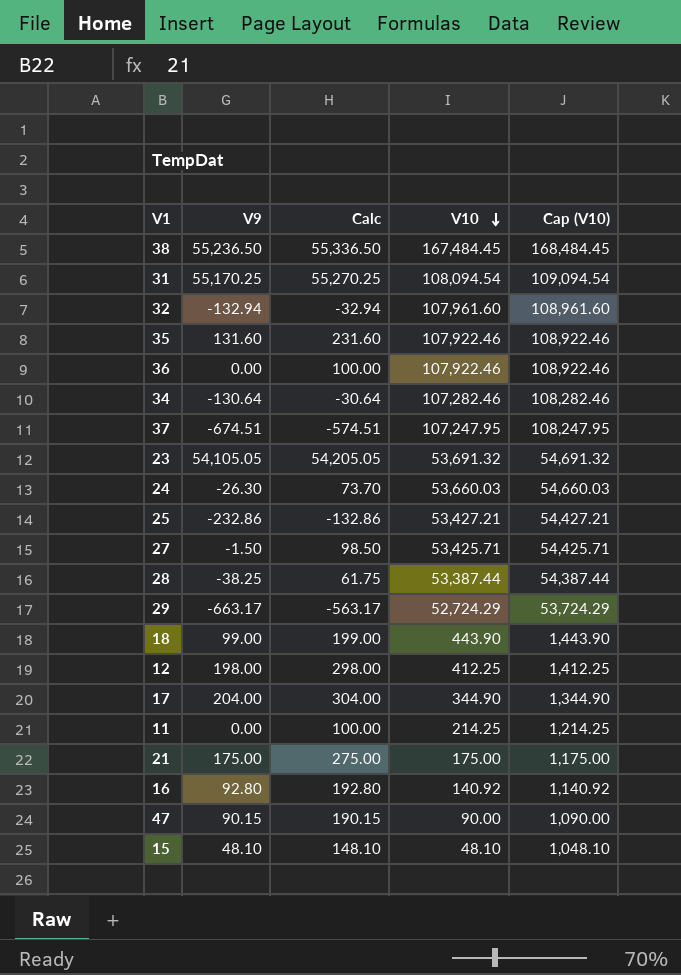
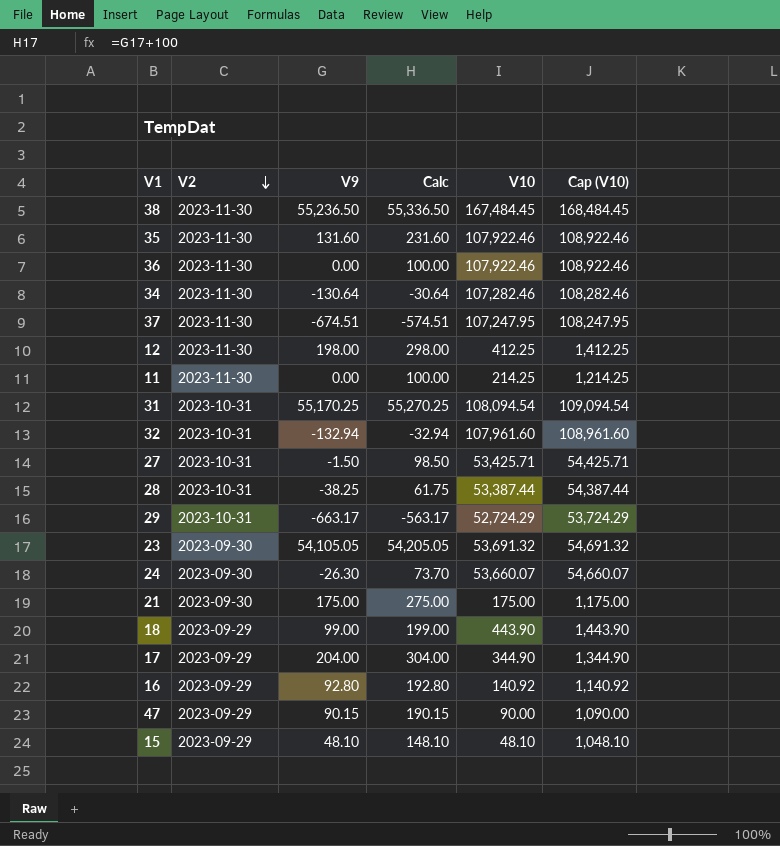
row order: V10 descending -> V2 descending
column V2 | position: none -> 2
row 25: -232.86 | -132.86 | 53,427.21 | 54,427.21 -> none
24 | V10: 53,660.03 -> 53,660.07
24 | Cap (V10): 54,660.03 -> 54,660.07

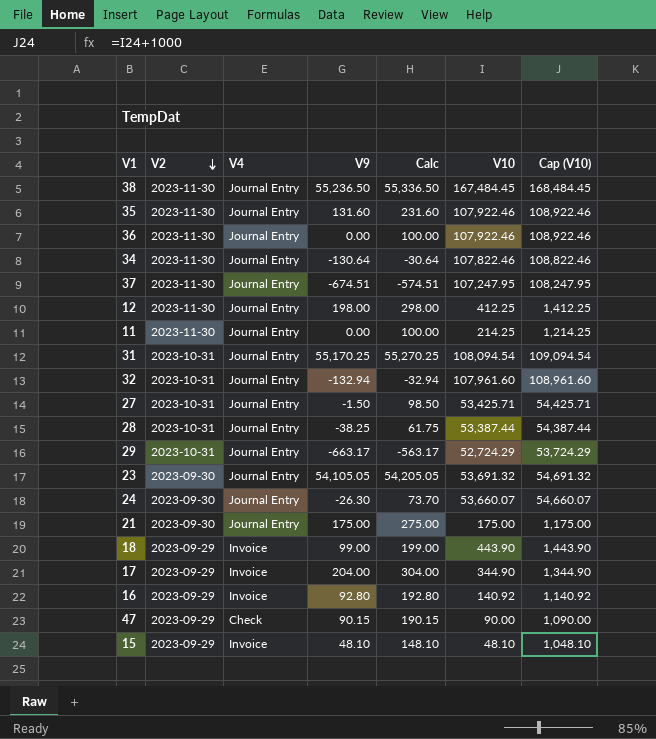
column V4 | position: none -> 3
34 | V10: 107,282.46 -> 107,822.46
34 | Cap (V10): 108,282.46 -> 108,822.46

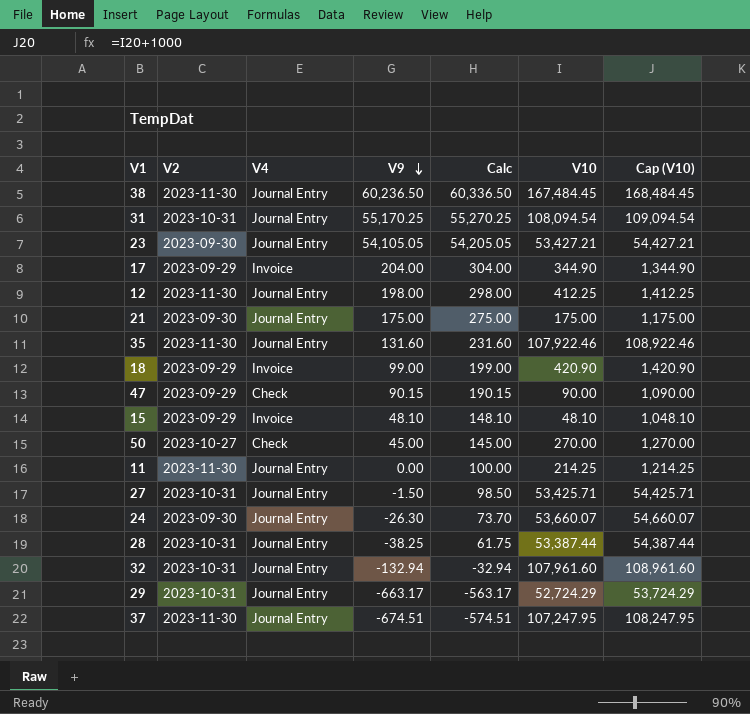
row order: V2 descending -> V9 descending
row 36: 2023-11-30 | Journal Entry | 0.00 | 100.00 | 107,922.46 | 108,922.46 -> none
row 34: 2023-11-30 | Journal Entry | -130.64 | -30.64 | 107,822.46 | 108,822.46 -> none
row 16: 2023-09-29 | Invoice | 92.80 | 192.80 | 140.92 | 1,140.92 -> none
38 | V9: 55,236.50 -> 60,236.50
38 | Calc: 55,336.50 -> 60,336.50
23 | V10: 53,691.32 -> 53,427.21
23 | Cap (V10): 54,691.32 -> 54,427.21
18 | V10: 443.90 -> 420.90
18 | Cap (V10): 1,443.90 -> 1,420.90
row 50: none -> 2023-10-27 | Check | 45.00 | 145.00 | 270.00 | 1,270.00

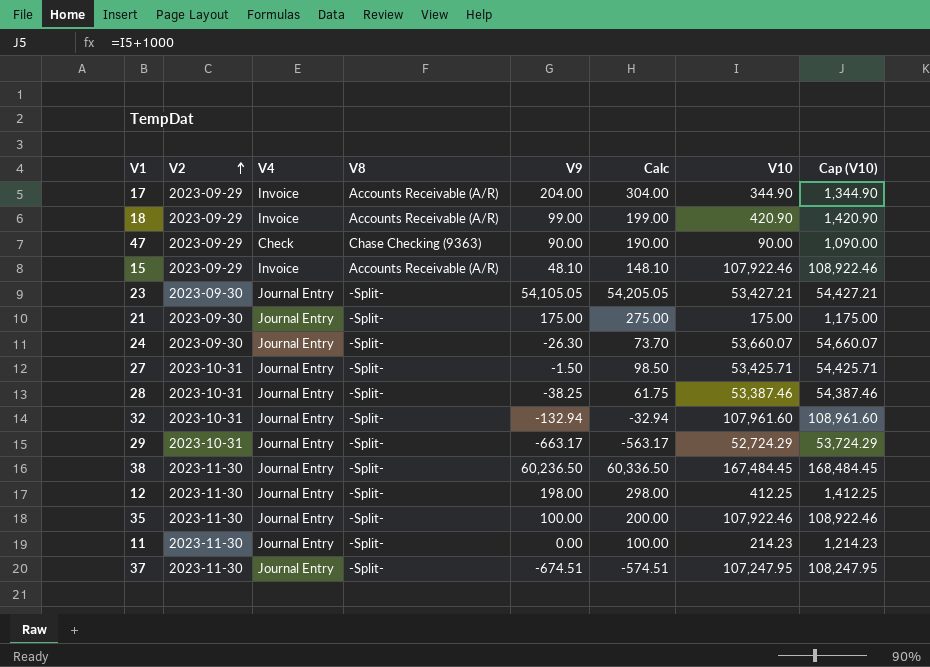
row order: V9 descending -> V2 ascending
column V8 | position: none -> 4
row 31: 2023-10-31 | Journal Entry | 55,170.25 | 55,270.25 | 108,094.54 | 109,094.54 -> none
row 50: 2023-10-27 | Check | 45.00 | 145.00 | 270.00 | 1,270.00 -> none
47 | V9: 90.15 -> 90.00
47 | Calc: 190.15 -> 190.00
15 | V10: 48.10 -> 107,922.46
15 | Cap (V10): 1,048.10 -> 108,922.46
28 | V10: 53,387.44 -> 53,387.46
28 | Cap (V10): 54,387.44 -> 54,387.46
35 | V9: 131.60 -> 100.00
35 | Calc: 231.60 -> 200.00
11 | V10: 214.25 -> 214.23
11 | Cap (V10): 1,214.25 -> 1,214.23

